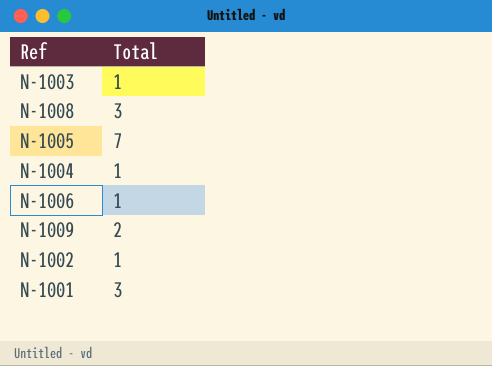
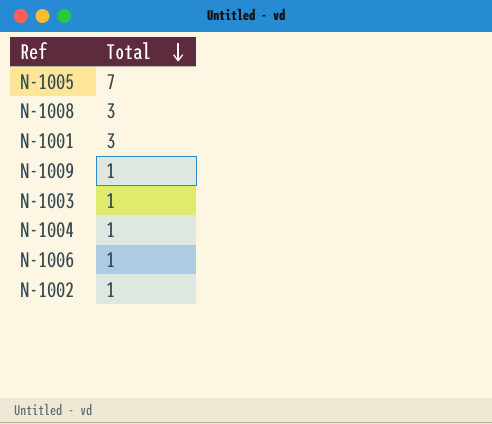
row order: none -> Total descending
N-1009 | Total: 2 -> 1

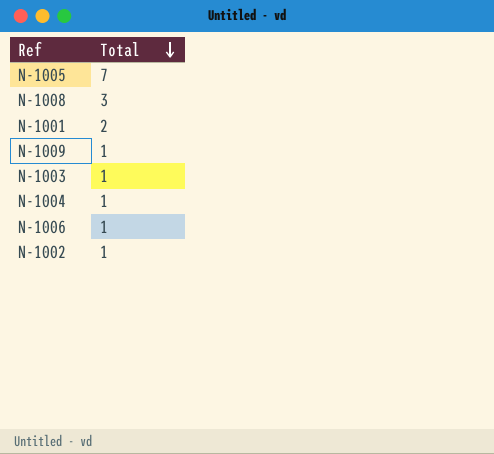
N-1001 | Total: 3 -> 2

